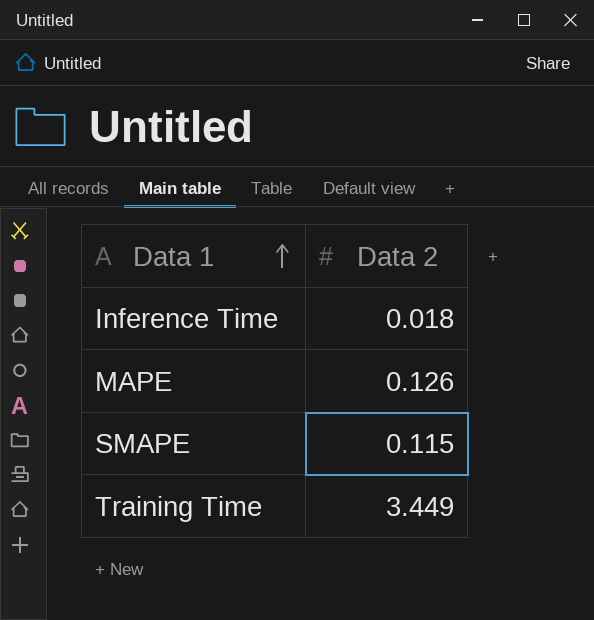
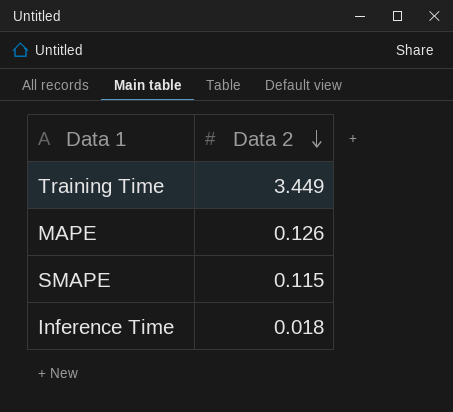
row order: Data 1 ascending -> Data 2 descending

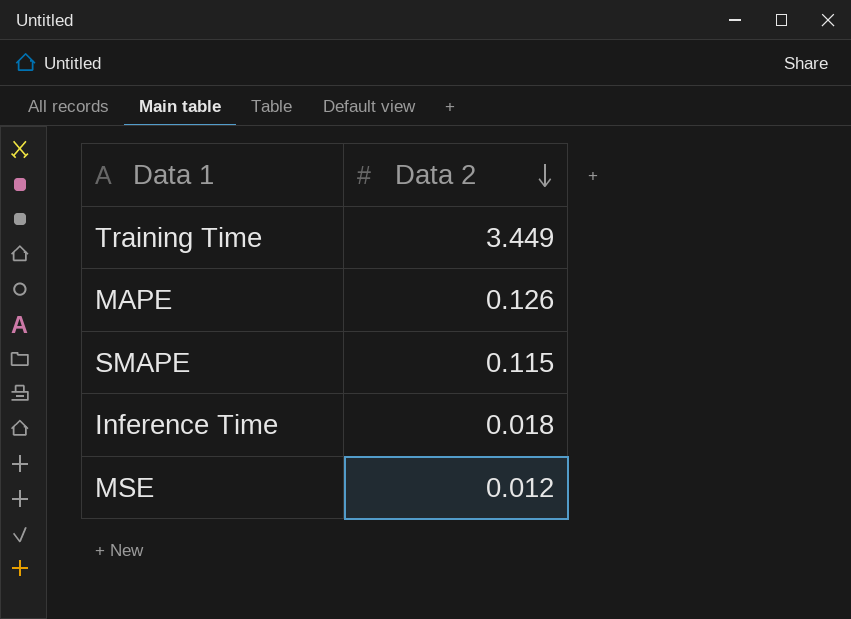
row MSE: none -> 0.012

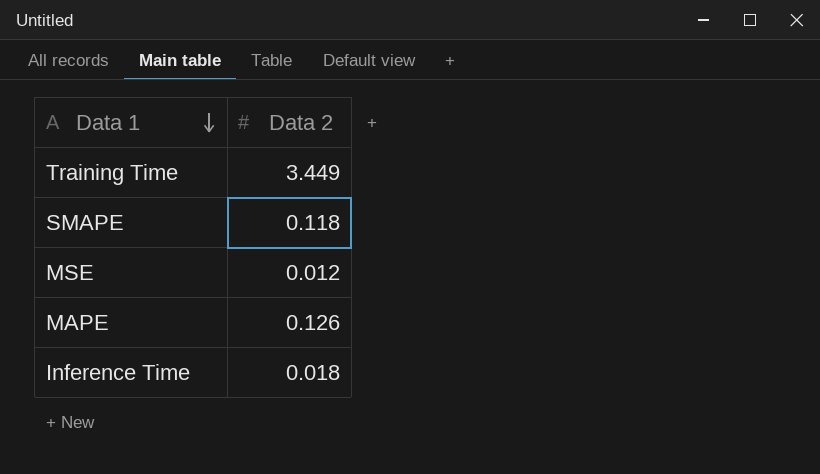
row order: Data 2 descending -> Data 1 descending
SMAPE | Data 2: 0.115 -> 0.118

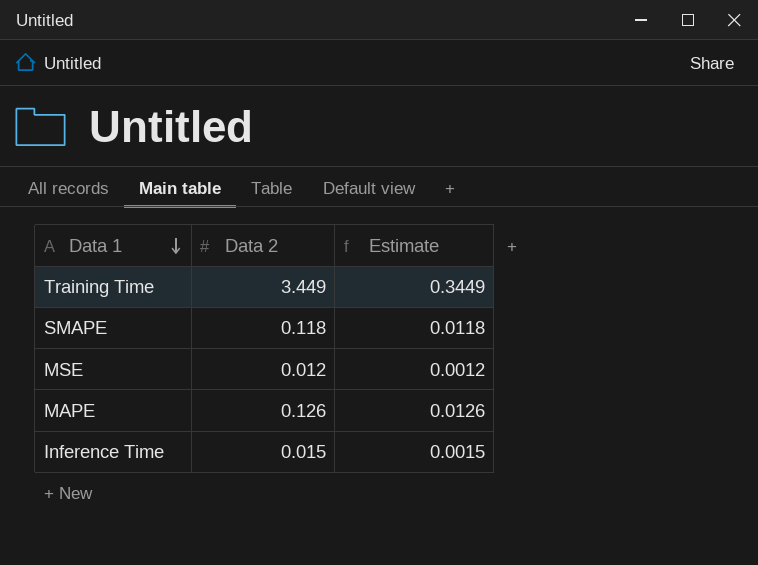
column Estimate | formula: none -> [Data 2] * 0.1
Inference Time | Data 2: 0.018 -> 0.015

